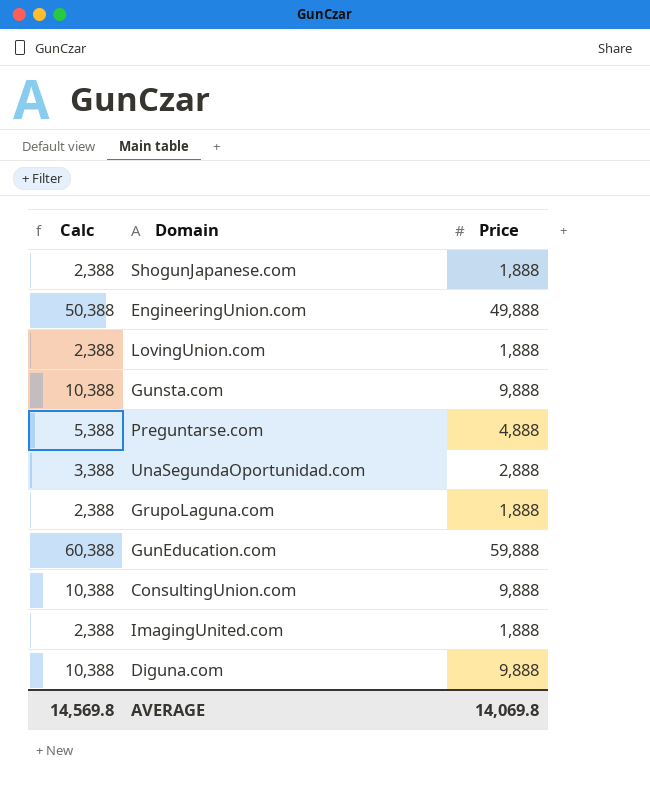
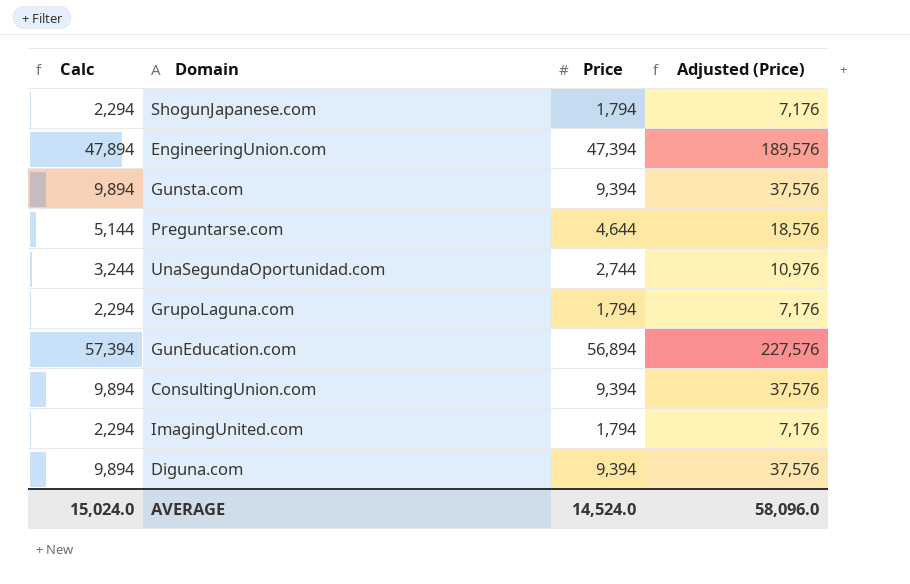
column Adjusted (Price) | formula: none -> [Price] * 4
row LovingUnion.com: 2,388 | 1,888 -> none
ShogunJapanese.com | Calc: 2,388 -> 2,294
ShogunJapanese.com | Price: 1,888 -> 1,794
EngineeringUnion.com | Calc: 50,388 -> 47,894
EngineeringUnion.com | Price: 49,888 -> 47,394
Gunsta.com | Calc: 10,388 -> 9,894
Gunsta.com | Price: 9,888 -> 9,394
Preguntarse.com | Calc: 5,388 -> 5,144
Preguntarse.com | Price: 4,888 -> 4,644
UnaSegundaOportunidad.com | Calc: 3,388 -> 3,244
UnaSegundaOportunidad.com | Price: 2,888 -> 2,744
GrupoLaguna.com | Calc: 2,388 -> 2,294
GrupoLaguna.com | Price: 1,888 -> 1,794
GunEducation.com | Calc: 60,388 -> 57,394
GunEducation.com | Price: 59,888 -> 56,894
ConsultingUnion.com | Calc: 10,388 -> 9,894
ConsultingUnion.com | Price: 9,888 -> 9,394
ImagingUnited.com | Calc: 2,388 -> 2,294
ImagingUnited.com | Price: 1,888 -> 1,794
Diguna.com | Calc: 10,388 -> 9,894
Diguna.com | Price: 9,888 -> 9,394
AVERAGE | Calc: 14,569.8 -> 15,024.0
AVERAGE | Price: 14,069.8 -> 14,524.0

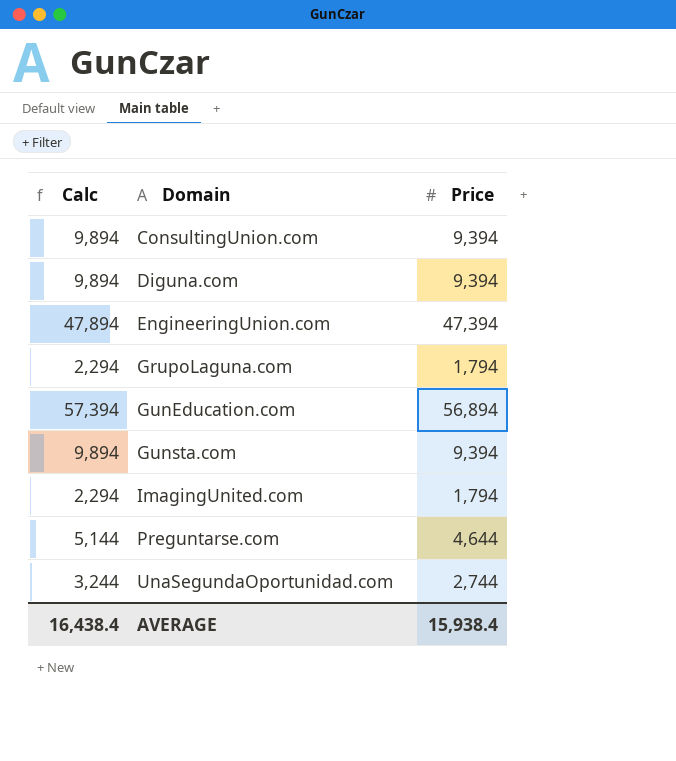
row order: none -> Domain ascending
column Adjusted (Price) | formula: [Price] * 4 -> none
row ShogunJapanese.com: 2,294 | 1,794 | 7,176 -> none
AVERAGE | Calc: 15,024.0 -> 16,438.4
AVERAGE | Price: 14,524.0 -> 15,938.4

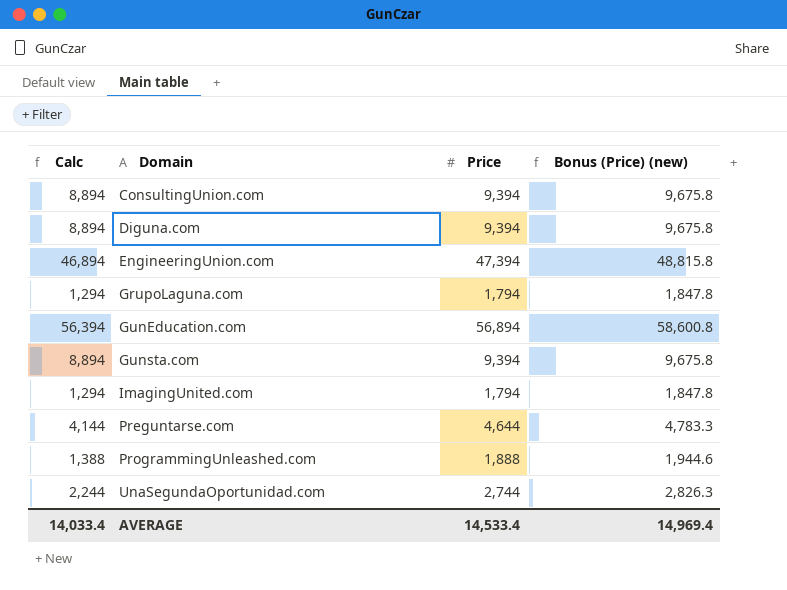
column Calc | formula: [Price] + 500 -> [Price] - 500
column Bonus (Price) (new) | formula: none -> [Price] * 1.03
row ProgrammingUnleashed.com: none -> 1,388 | 1,888 | 1,944.6
AVERAGE | Calc: 16,438.4 -> 14,033.4
AVERAGE | Price: 15,938.4 -> 14,533.4

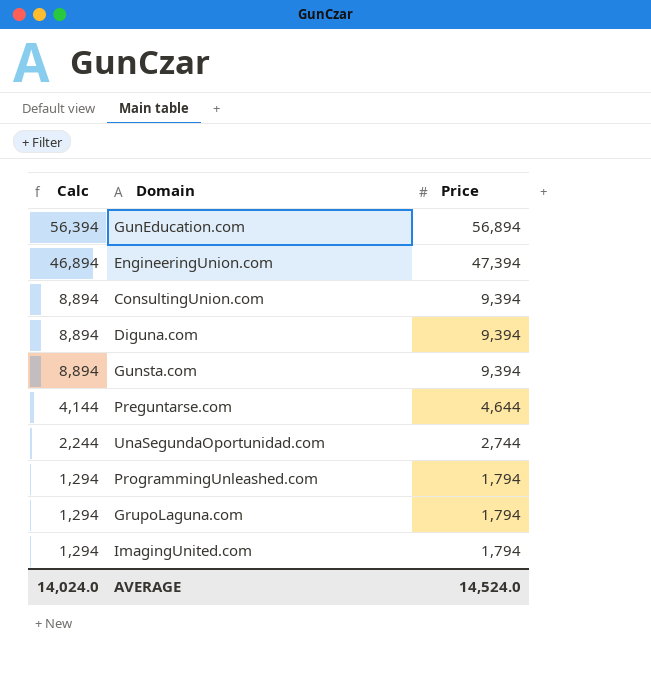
row order: Domain ascending -> Calc descending
column Bonus (Price) (new) | formula: [Price] * 1.03 -> none
ProgrammingUnleashed.com | Calc: 1,388 -> 1,294
ProgrammingUnleashed.com | Price: 1,888 -> 1,794
AVERAGE | Calc: 14,033.4 -> 14,024.0
AVERAGE | Price: 14,533.4 -> 14,524.0

